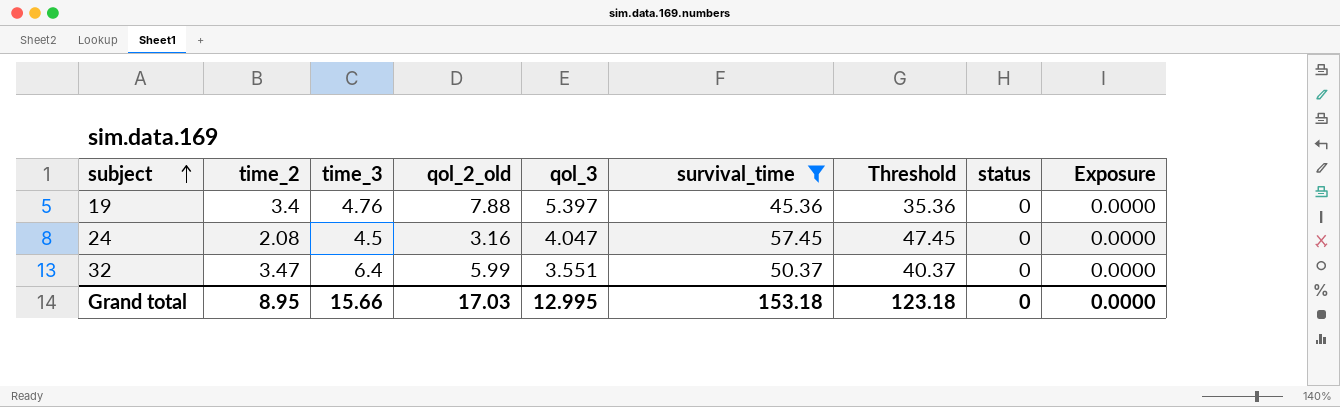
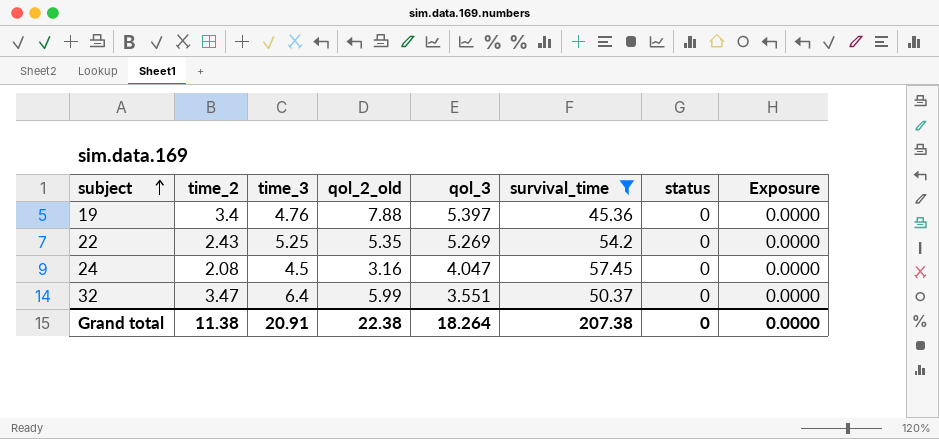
column Threshold | formula: [survival_time] - 10 -> none
row 22: none -> 2.43 | 5.25 | 5.35 | 5.269 | 54.2 | 0 | 0.0000
Grand total | time_2: 8.95 -> 11.38
Grand total | time_3: 15.66 -> 20.91
Grand total | qol_2_old: 17.03 -> 22.38
Grand total | qol_3: 12.995 -> 18.264
Grand total | survival_time: 153.18 -> 207.38

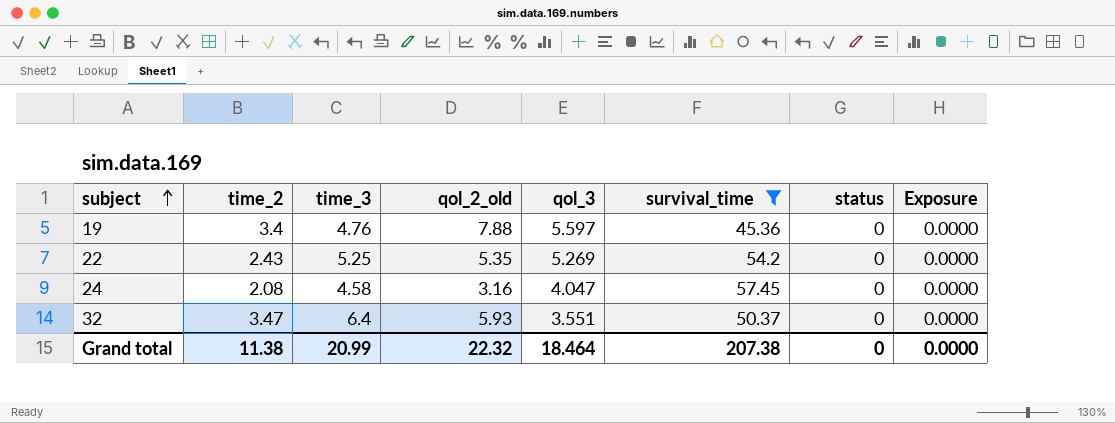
19 | qol_3: 5.397 -> 5.597
24 | time_3: 4.5 -> 4.58
32 | qol_2_old: 5.99 -> 5.93
Grand total | time_3: 20.91 -> 20.99
Grand total | qol_2_old: 22.38 -> 22.32
Grand total | qol_3: 18.264 -> 18.464

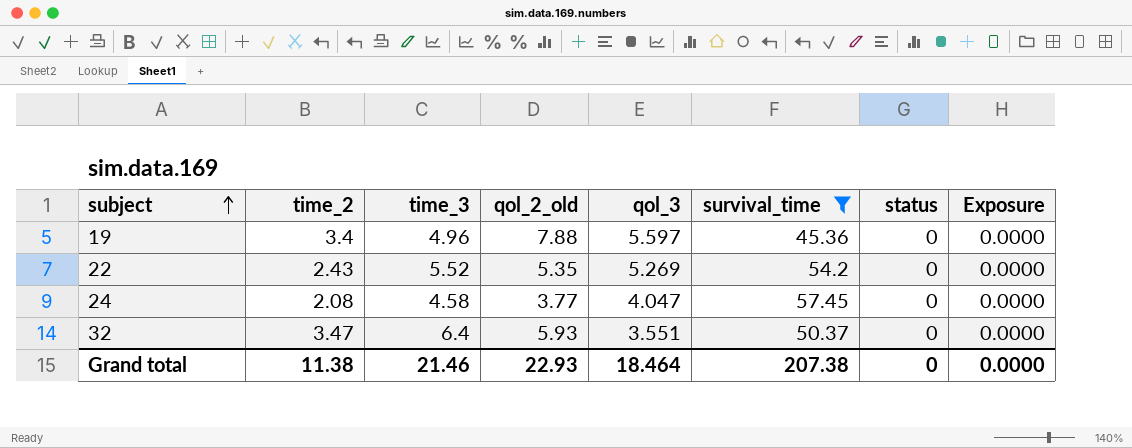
19 | time_3: 4.76 -> 4.96
22 | time_3: 5.25 -> 5.52
24 | qol_2_old: 3.16 -> 3.77
Grand total | time_3: 20.99 -> 21.46
Grand total | qol_2_old: 22.32 -> 22.93

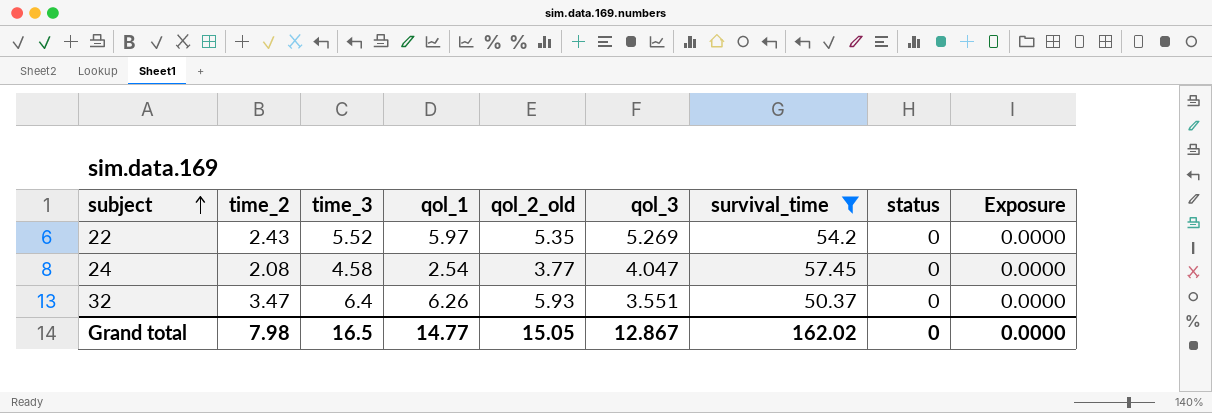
column qol_1 | position: none -> 4
row 19: 3.4 | 4.96 | 7.88 | 5.597 | 45.36 | 0 | 0.0000 -> none
Grand total | time_2: 11.38 -> 7.98
Grand total | time_3: 21.46 -> 16.5
Grand total | qol_2_old: 22.93 -> 15.05
Grand total | qol_3: 18.464 -> 12.867
Grand total | survival_time: 207.38 -> 162.02

